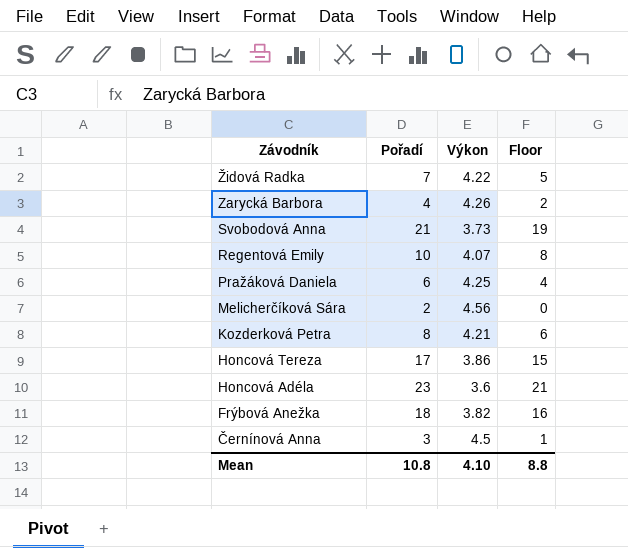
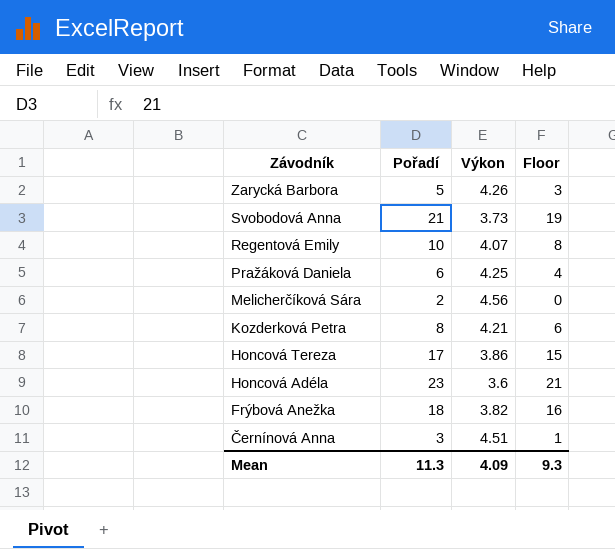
row Židová Radka: 7 | 4.22 | 5 -> none
Zarycká Barbora | Pořadí: 4 -> 5
Zarycká Barbora | Floor: 2 -> 3
Černínová Anna | Výkon: 4.5 -> 4.51
Mean | Pořadí: 10.8 -> 11.3
Mean | Výkon: 4.10 -> 4.09
Mean | Floor: 8.8 -> 9.3

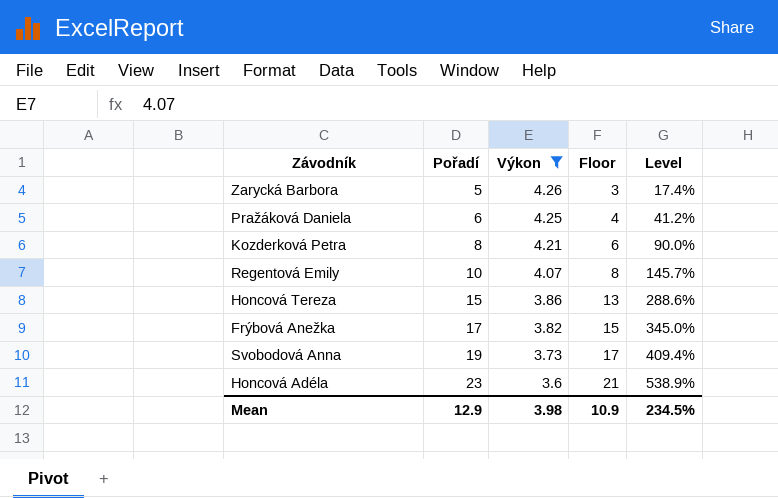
filter: none -> Výkon <= 4.26
row order: Závodník descending -> Pořadí ascending
column Level | formula: none -> ([Pořadí] - [Výkon]) / [Výkon]
Honcová Tereza | Pořadí: 17 -> 15
Honcová Tereza | Floor: 15 -> 13
Frýbová Anežka | Pořadí: 18 -> 17
Frýbová Anežka | Floor: 16 -> 15
Svobodová Anna | Pořadí: 21 -> 19
Svobodová Anna | Floor: 19 -> 17
Mean | Pořadí: 11.3 -> 12.9
Mean | Výkon: 4.09 -> 3.98
Mean | Floor: 9.3 -> 10.9

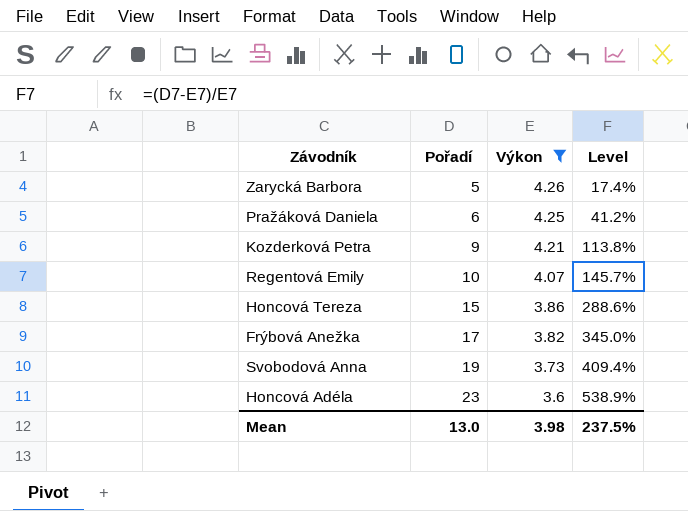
column Floor | formula: [Pořadí] - 2 -> none
Kozderková Petra | Pořadí: 8 -> 9
Kozderková Petra | Level: 90.0% -> 113.8%
Mean | Pořadí: 12.9 -> 13.0
Mean | Level: 234.5% -> 237.5%

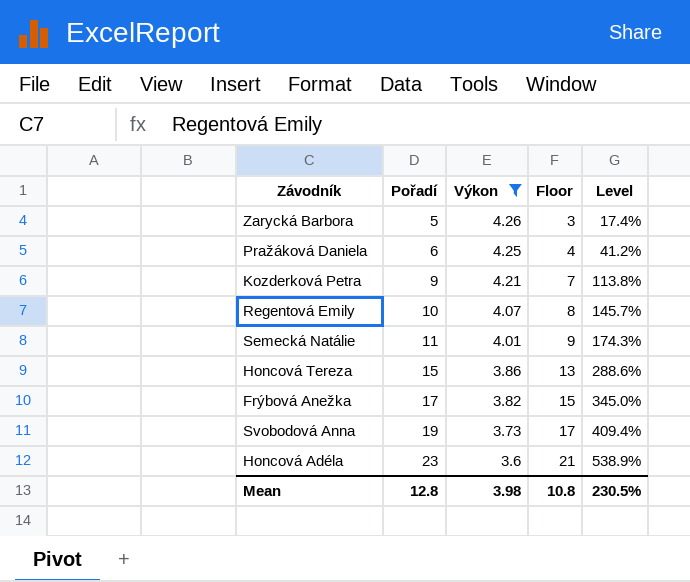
column Floor | formula: none -> [Pořadí] - 2
row Semecká Natálie: none -> 11 | 4.01 | 9 | 174.3%
Mean | Pořadí: 13.0 -> 12.8
Mean | Level: 237.5% -> 230.5%

